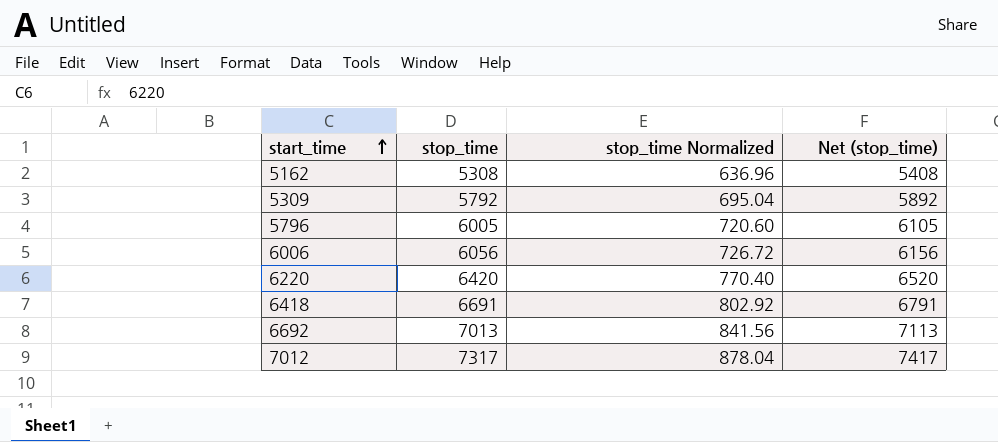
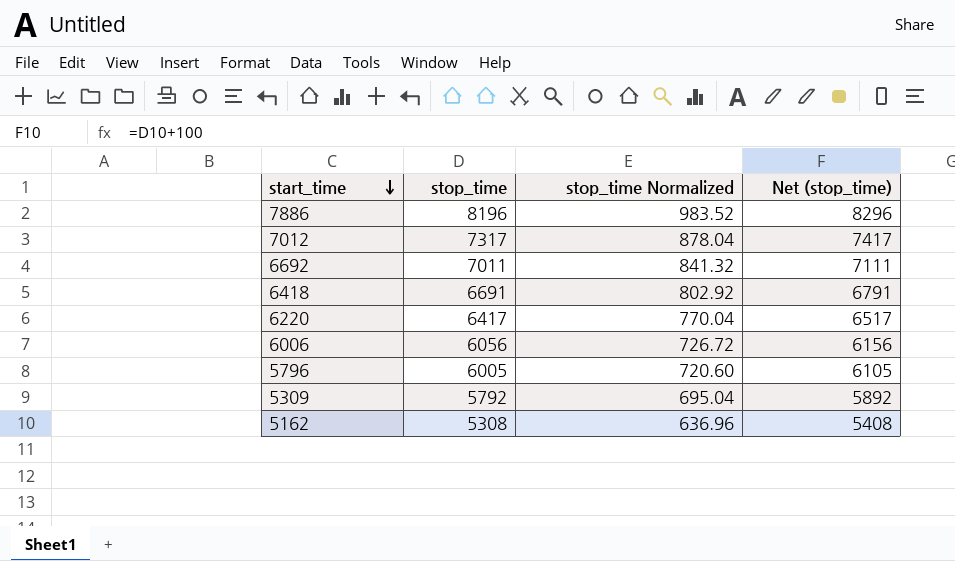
row order: start_time ascending -> start_time descending
row 7886: none -> 8196 | 983.52 | 8296
6692 | stop_time: 7013 -> 7011
6692 | stop_time Normalized: 841.56 -> 841.32
6692 | Net (stop_time): 7113 -> 7111
6220 | stop_time: 6420 -> 6417
6220 | stop_time Normalized: 770.40 -> 770.04
6220 | Net (stop_time): 6520 -> 6517

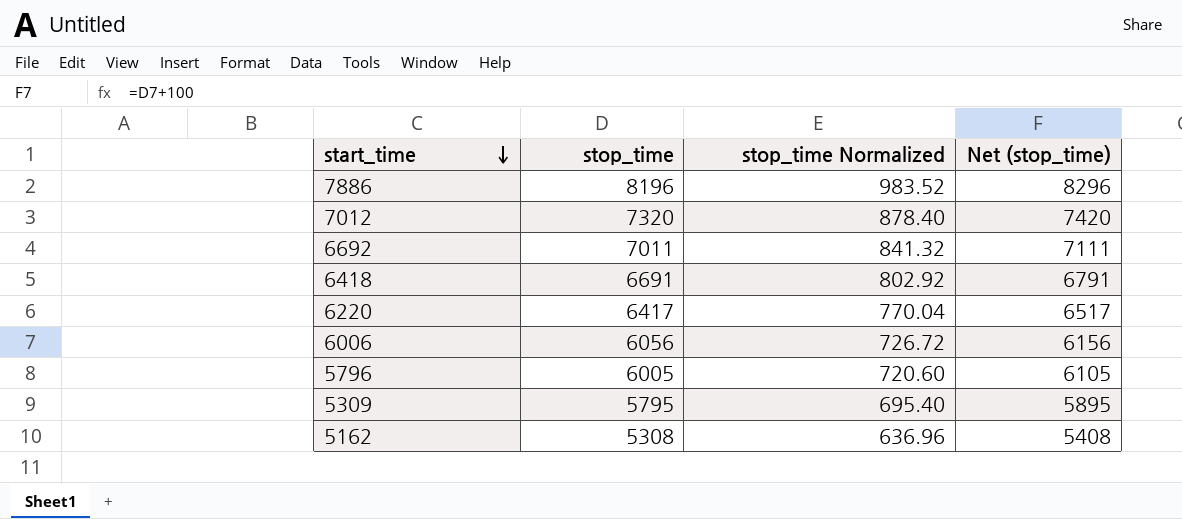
7012 | stop_time: 7317 -> 7320
7012 | stop_time Normalized: 878.04 -> 878.40
7012 | Net (stop_time): 7417 -> 7420
5309 | stop_time: 5792 -> 5795
5309 | stop_time Normalized: 695.04 -> 695.40
5309 | Net (stop_time): 5892 -> 5895

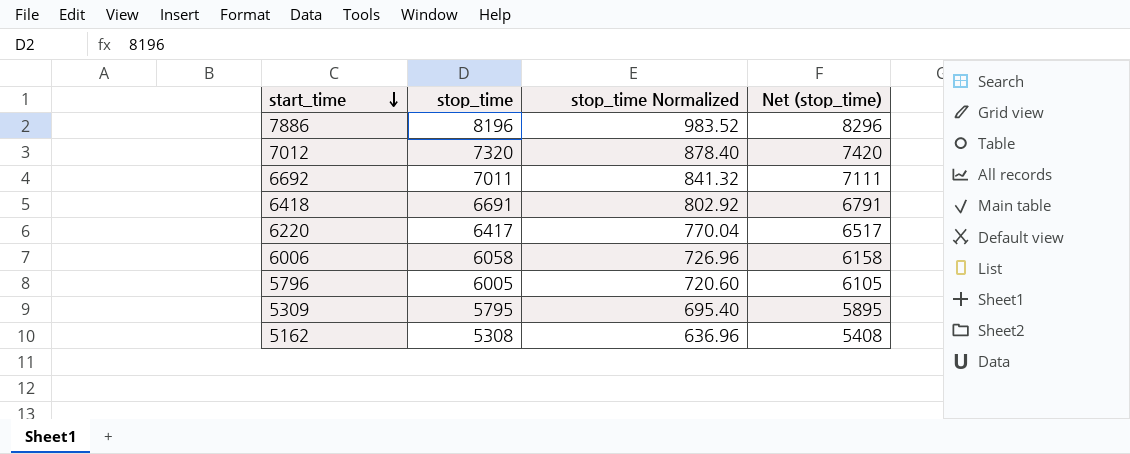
6006 | stop_time: 6056 -> 6058
6006 | stop_time Normalized: 726.72 -> 726.96
6006 | Net (stop_time): 6156 -> 6158

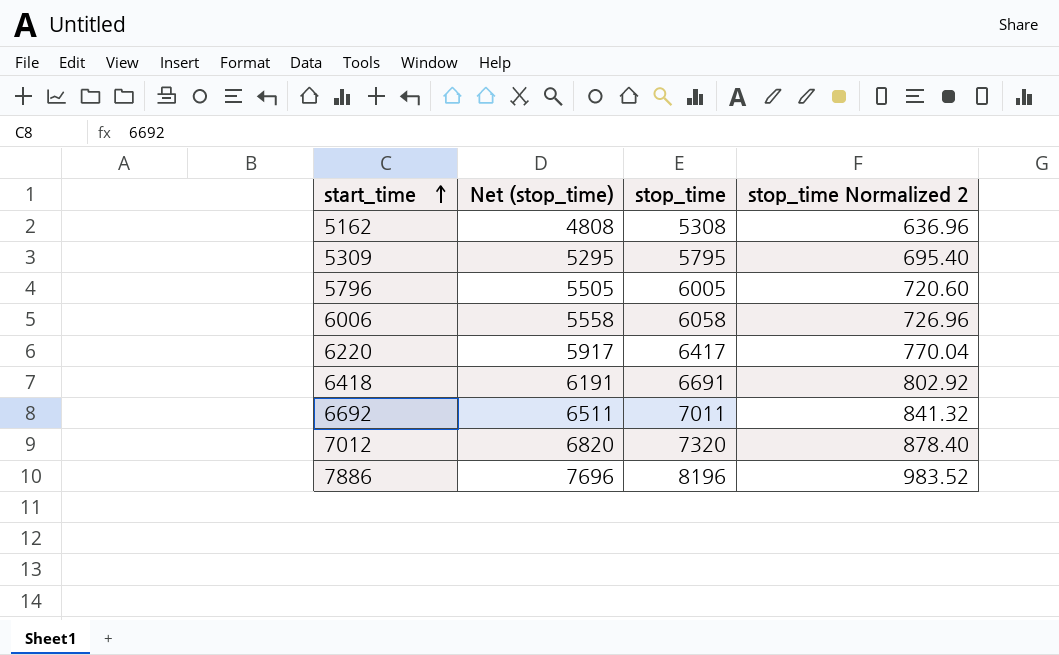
row order: start_time descending -> start_time ascending
column Net (stop_time) | formula: [stop_time] + 100 -> [stop_time] - 500
column Net (stop_time) | position: 4 -> 2
column name: stop_time Normalized -> stop_time Normalized 2

